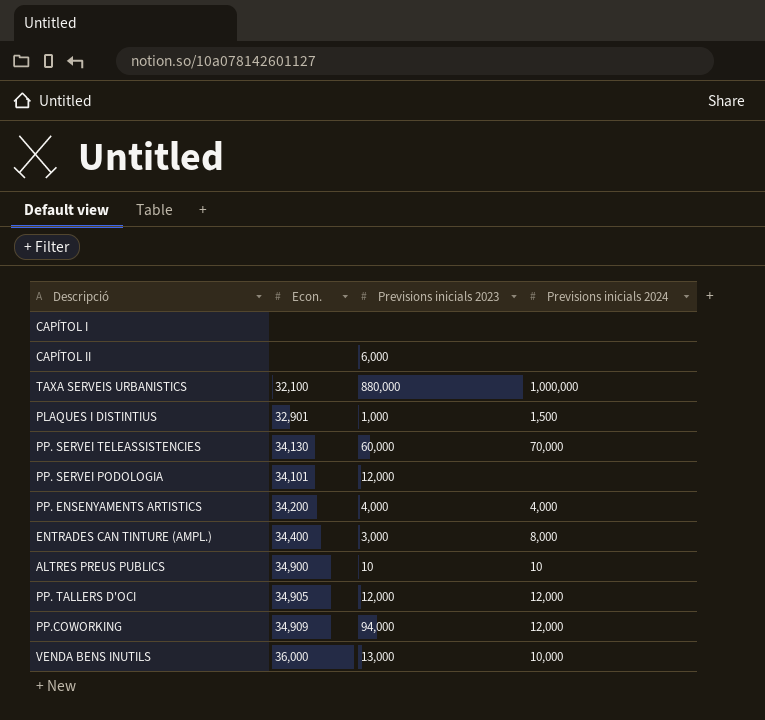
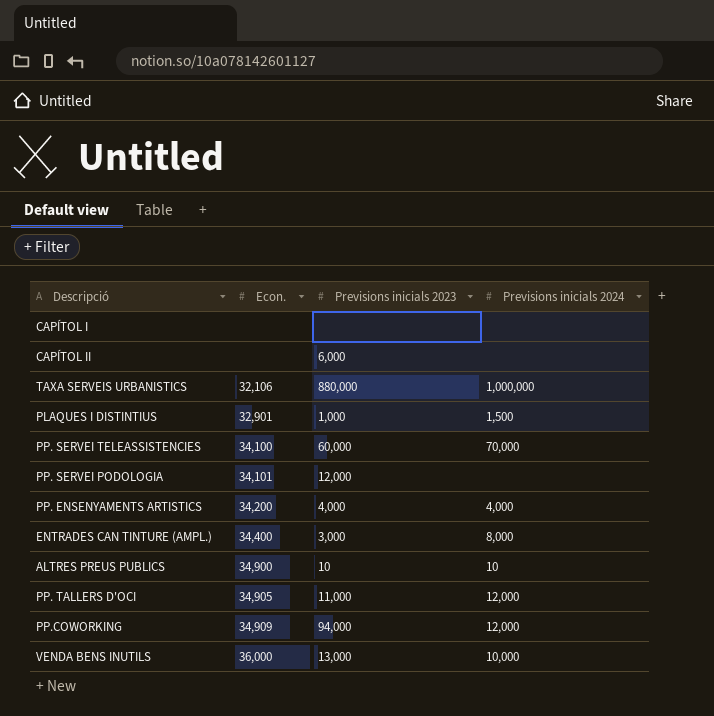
TAXA SERVEIS URBANISTICS | Econ.: 32,100 -> 32,106
PP. SERVEI TELEASSISTENCIES | Econ.: 34,130 -> 34,100
PP. TALLERS D'OCI | Previsions inicials 2023: 12,000 -> 11,000

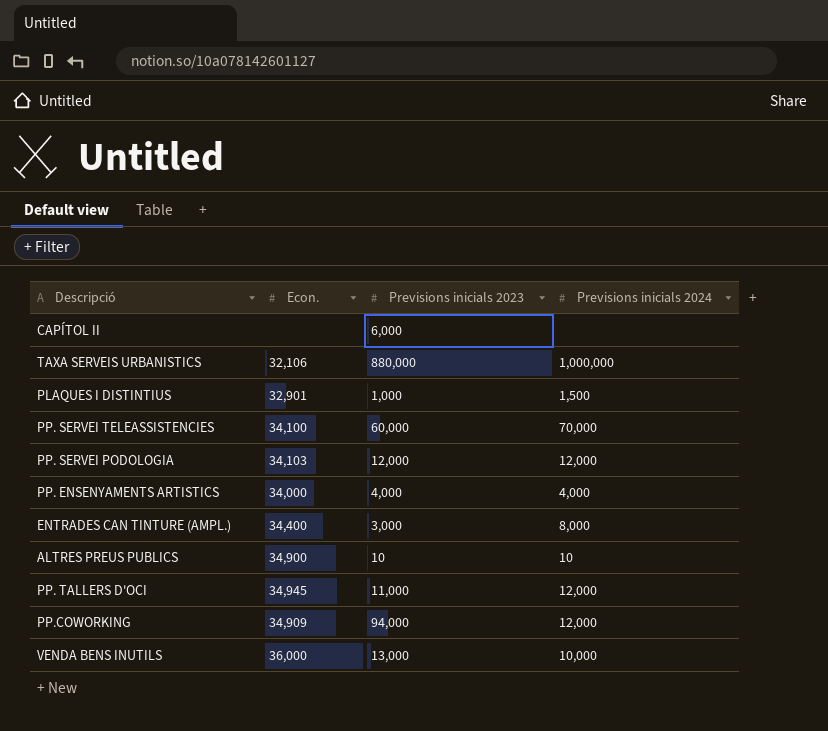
row CAPÍTOL I: none | none | none -> none
PP. SERVEI PODOLOGIA | Econ.: 34,101 -> 34,103
PP. SERVEI PODOLOGIA | Previsions inicials 2024: none -> 12,000
PP. ENSENYAMENTS ARTISTICS | Econ.: 34,200 -> 34,000
PP. TALLERS D'OCI | Econ.: 34,905 -> 34,945

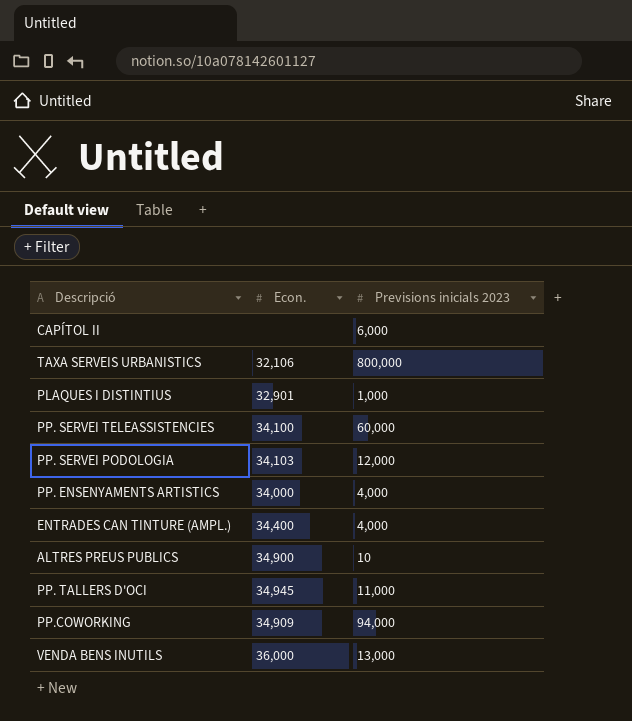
column Previsions inicials 2024 | position: 4 -> none
TAXA SERVEIS URBANISTICS | Previsions inicials 2023: 880,000 -> 800,000
ENTRADES CAN TINTURE (AMPL.) | Previsions inicials 2023: 3,000 -> 4,000

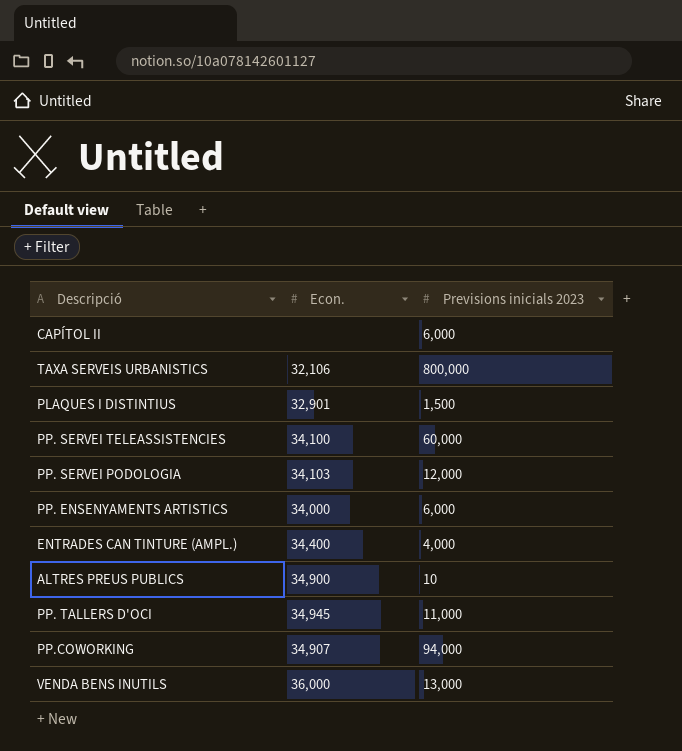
PLAQUES I DISTINTIUS | Previsions inicials 2023: 1,000 -> 1,500
PP. ENSENYAMENTS ARTISTICS | Previsions inicials 2023: 4,000 -> 6,000
PP.COWORKING | Econ.: 34,909 -> 34,907

